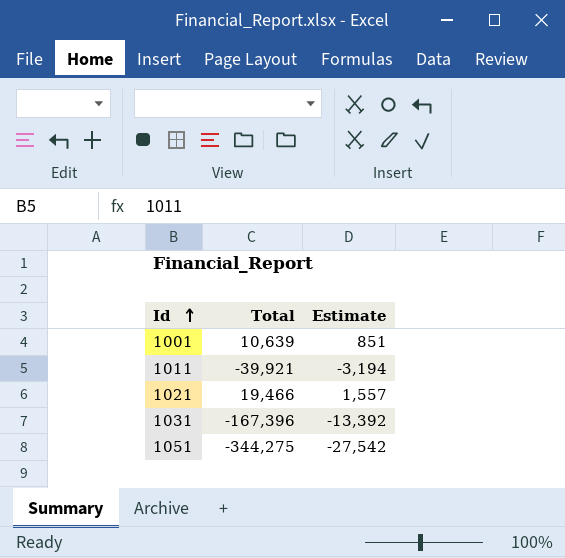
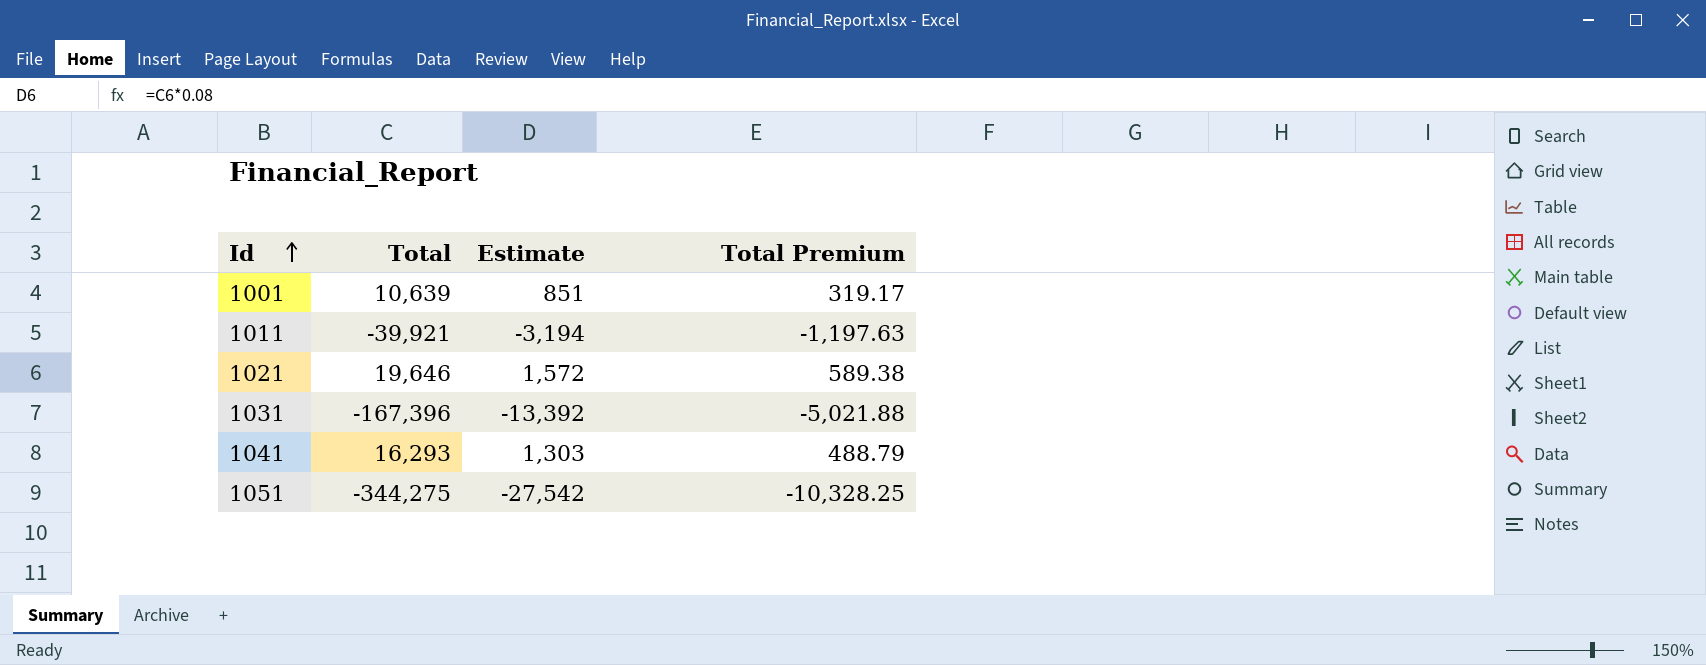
column Total Premium | formula: none -> [Total] * 0.03
1021 | Total: 19,466 -> 19,646
1021 | Estimate: 1,557 -> 1,572
row 1041: none -> 16,293 | 1,303 | 488.79

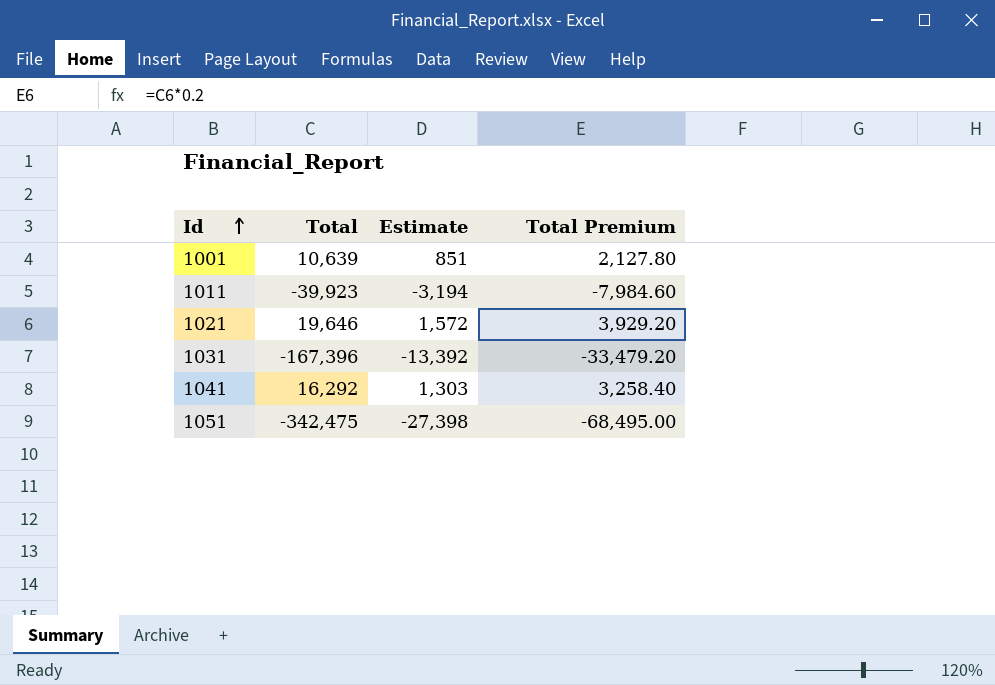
column Total Premium | formula: [Total] * 0.03 -> [Total] * 0.2
1011 | Total: -39,921 -> -39,923
1041 | Total: 16,293 -> 16,292
1051 | Total: -344,275 -> -342,475
1051 | Estimate: -27,542 -> -27,398

